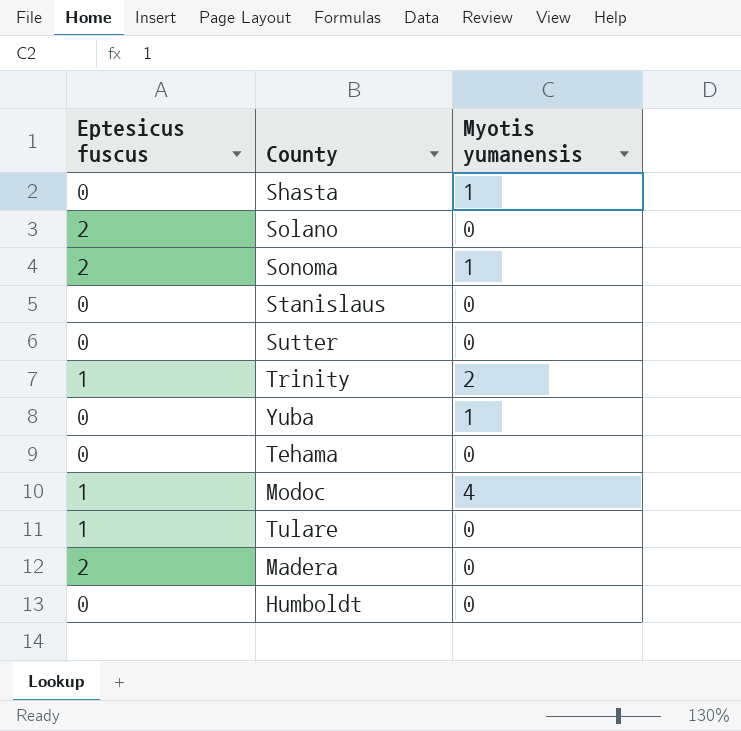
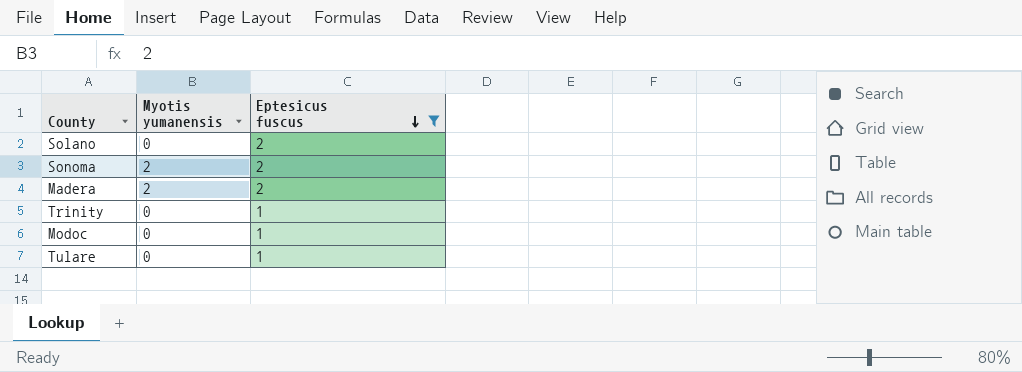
filter: none -> Eptesicus fuscus != 0
row order: none -> Eptesicus fuscus descending
column Eptesicus fuscus | position: 1 -> 3
Sonoma | Myotis yumanensis: 1 -> 2
Madera | Myotis yumanensis: 0 -> 2
Trinity | Myotis yumanensis: 2 -> 0
Modoc | Myotis yumanensis: 4 -> 0

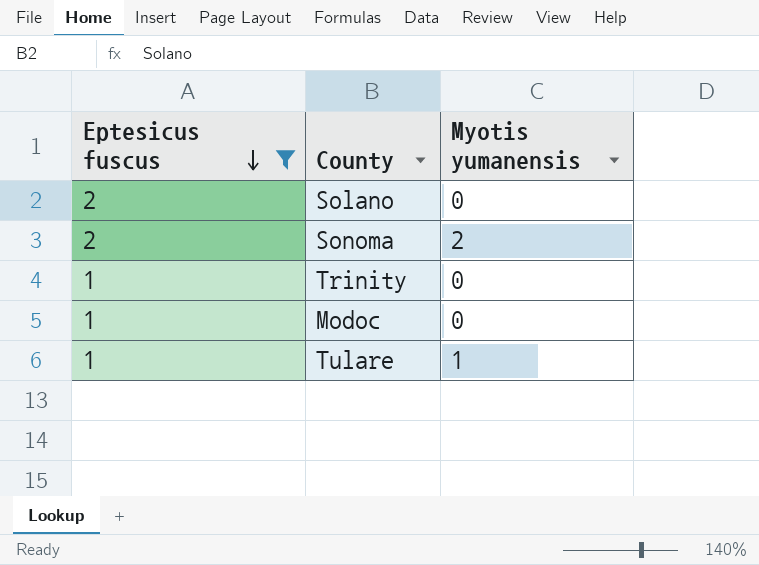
column Eptesicus fuscus | position: 3 -> 1
row Madera: 2 | 2 -> none
Tulare | Myotis yumanensis: 0 -> 1

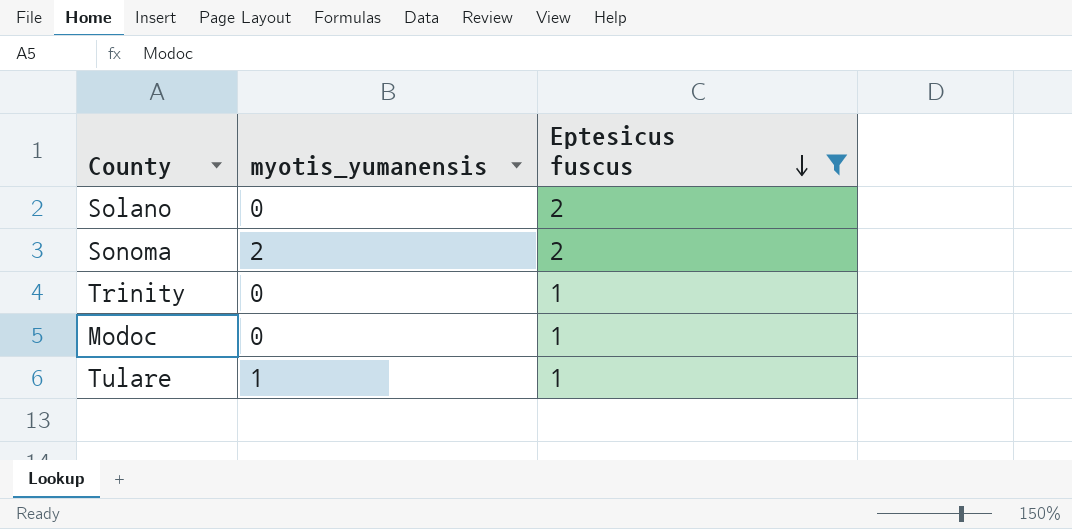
column name: Myotis yumanensis -> myotis_yumanensis
column Eptesicus fuscus | position: 1 -> 3

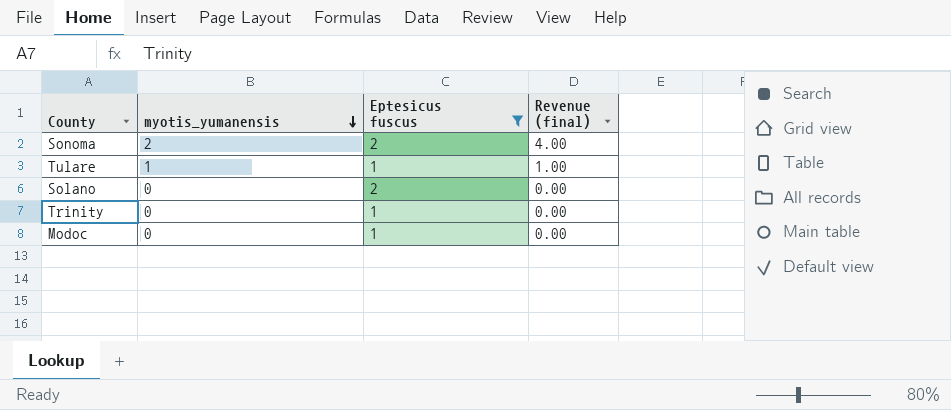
row order: Eptesicus fuscus descending -> myotis_yumanensis descending
column Revenue (final) | formula: none -> [myotis_yumanensis] * [Eptesicus fuscus]

